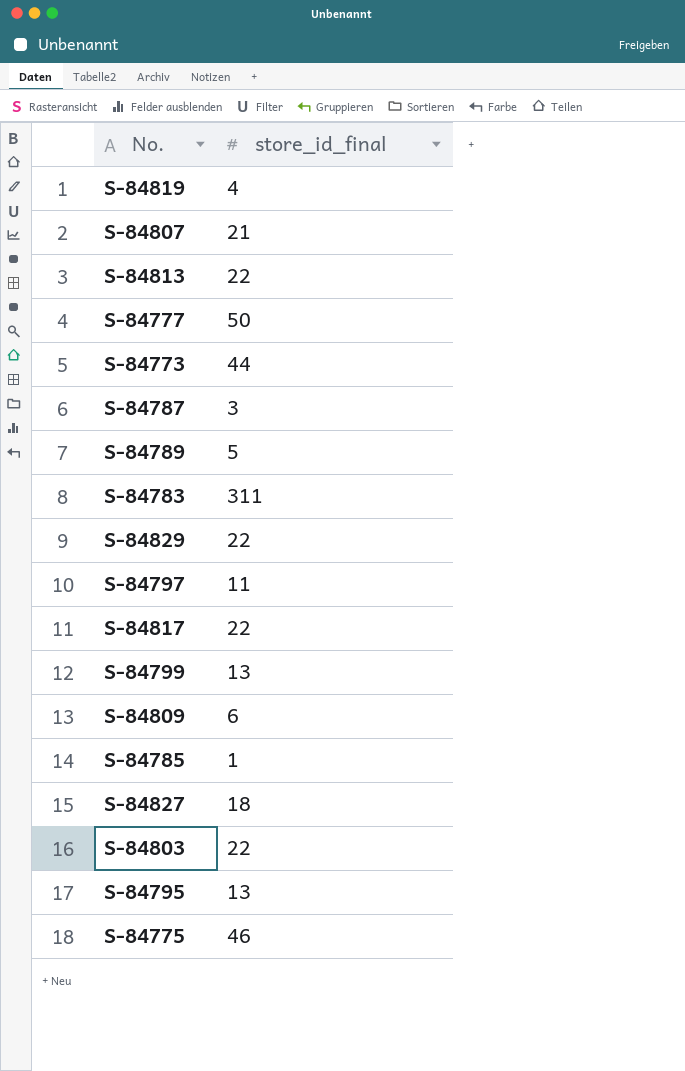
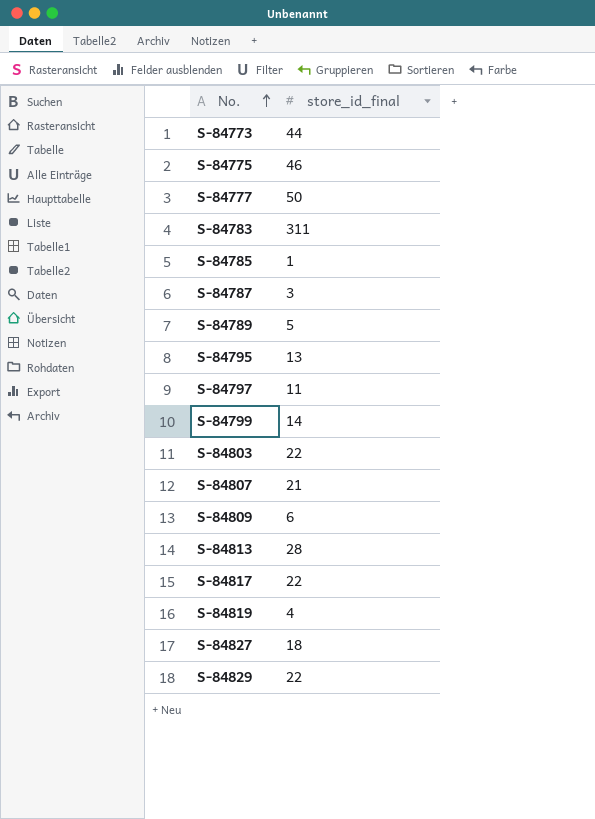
row order: none -> No. ascending
S-84799 | store_id_final: 13 -> 14
S-84813 | store_id_final: 22 -> 28

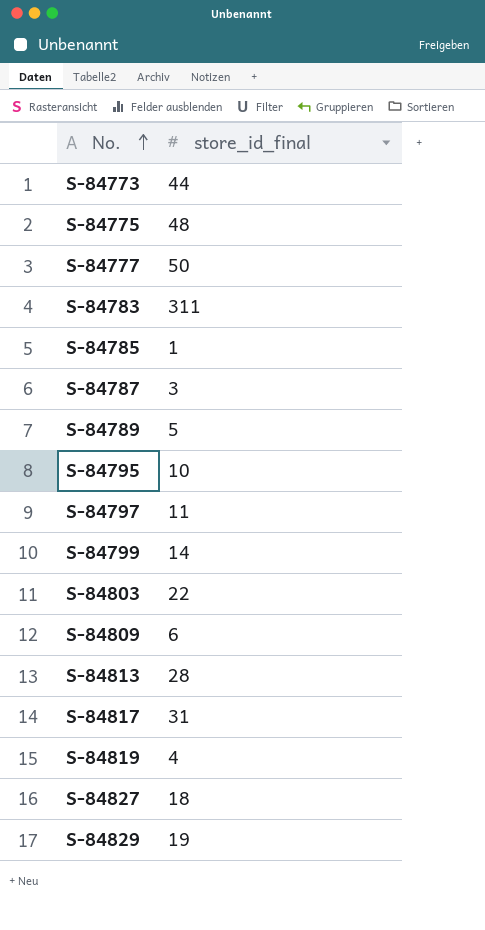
row S-84807: 21 -> none
S-84775 | store_id_final: 46 -> 48
S-84795 | store_id_final: 13 -> 10
S-84817 | store_id_final: 22 -> 31
S-84829 | store_id_final: 22 -> 19

